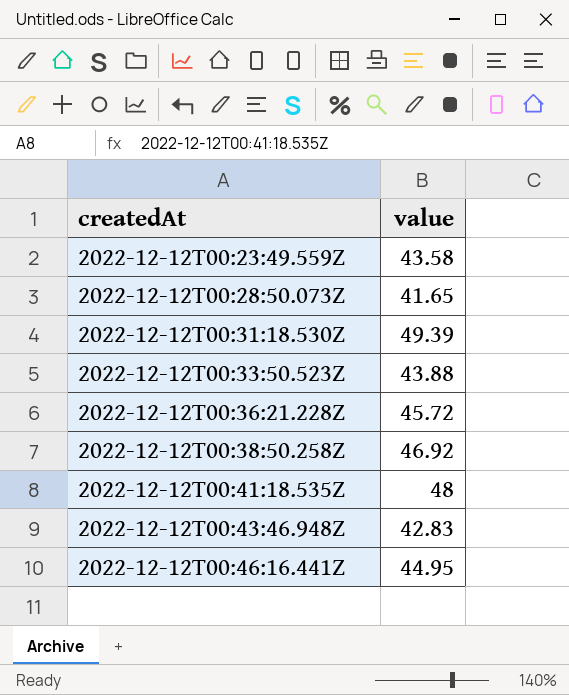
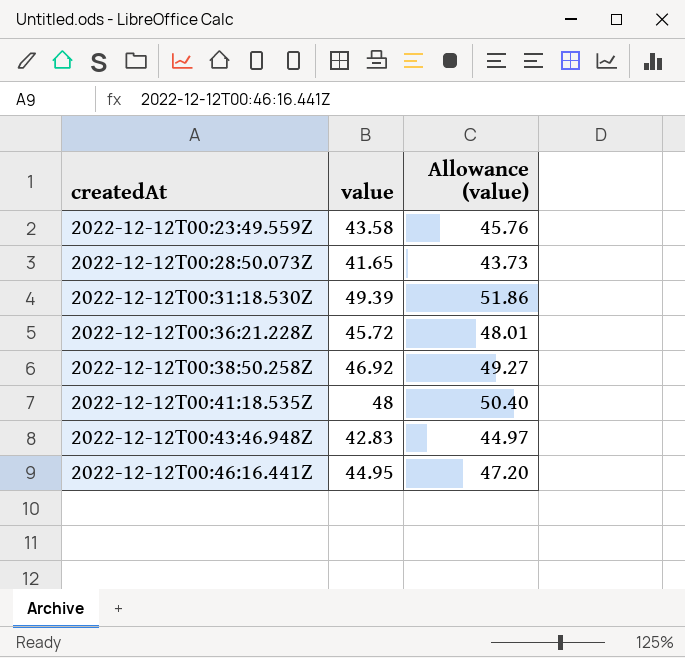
column Allowance (value) | formula: none -> [value] * 1.05
row 2022-12-12T00:33:50.523Z: 43.88 -> none

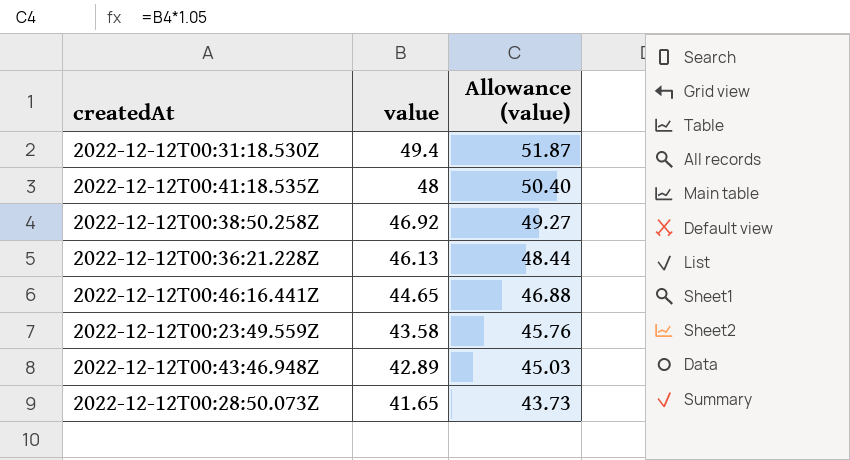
row order: createdAt ascending -> value descending
2022-12-12T00:31:18.530Z | value: 49.39 -> 49.4
2022-12-12T00:31:18.530Z | Allowance (value): 51.86 -> 51.87
2022-12-12T00:36:21.228Z | value: 45.72 -> 46.13
2022-12-12T00:36:21.228Z | Allowance (value): 48.01 -> 48.44
2022-12-12T00:46:16.441Z | value: 44.95 -> 44.65
2022-12-12T00:46:16.441Z | Allowance (value): 47.20 -> 46.88
2022-12-12T00:43:46.948Z | value: 42.83 -> 42.89
2022-12-12T00:43:46.948Z | Allowance (value): 44.97 -> 45.03

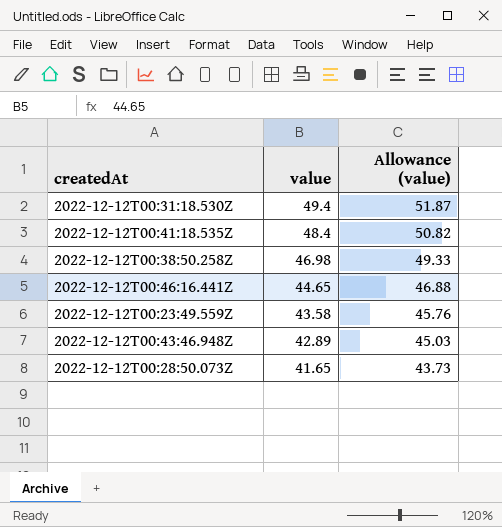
row 2022-12-12T00:36:21.228Z: 46.13 | 48.44 -> none
2022-12-12T00:41:18.535Z | value: 48 -> 48.4
2022-12-12T00:41:18.535Z | Allowance (value): 50.40 -> 50.82
2022-12-12T00:38:50.258Z | value: 46.92 -> 46.98
2022-12-12T00:38:50.258Z | Allowance (value): 49.27 -> 49.33

